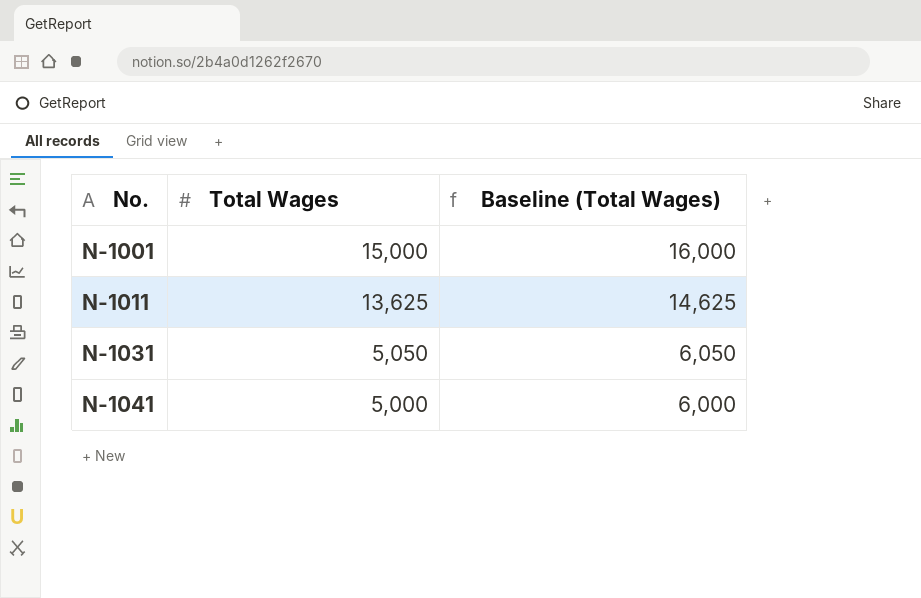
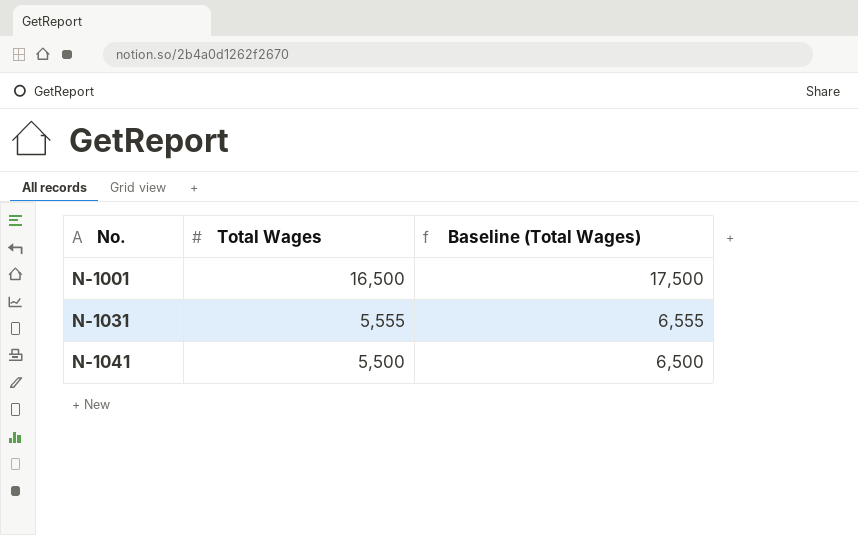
row N-1011: 13,625 | 14,625 -> none
N-1001 | Total Wages: 15,000 -> 16,500
N-1001 | Baseline (Total Wages): 16,000 -> 17,500
N-1031 | Total Wages: 5,050 -> 5,555
N-1031 | Baseline (Total Wages): 6,050 -> 6,555
N-1041 | Total Wages: 5,000 -> 5,500
N-1041 | Baseline (Total Wages): 6,000 -> 6,500

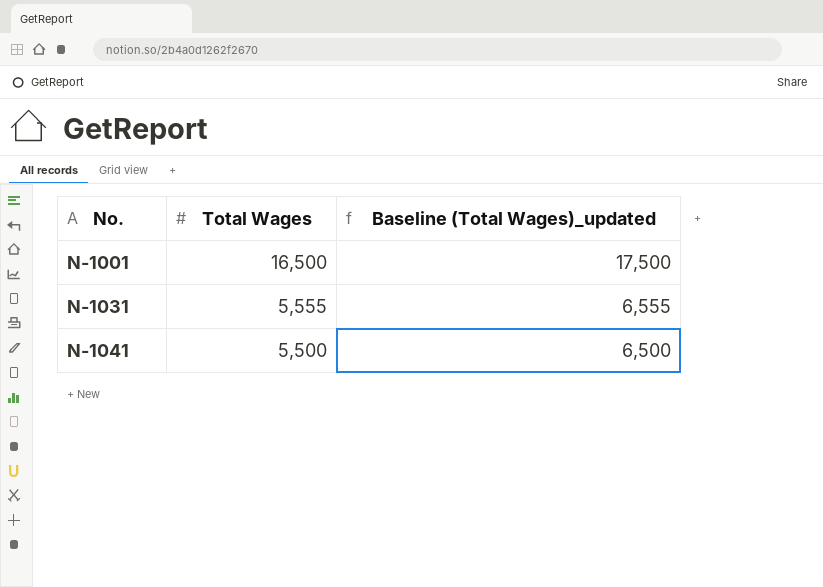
column name: Baseline (Total Wages) -> Baseline (Total Wages)_updated

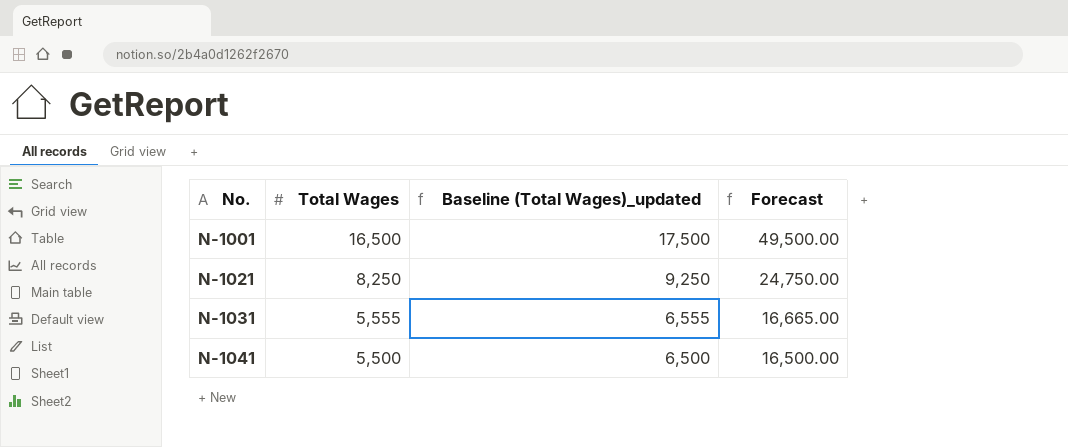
column Forecast | formula: none -> [Total Wages] * 3
row N-1021: none -> 8,250 | 9,250 | 24,750.00

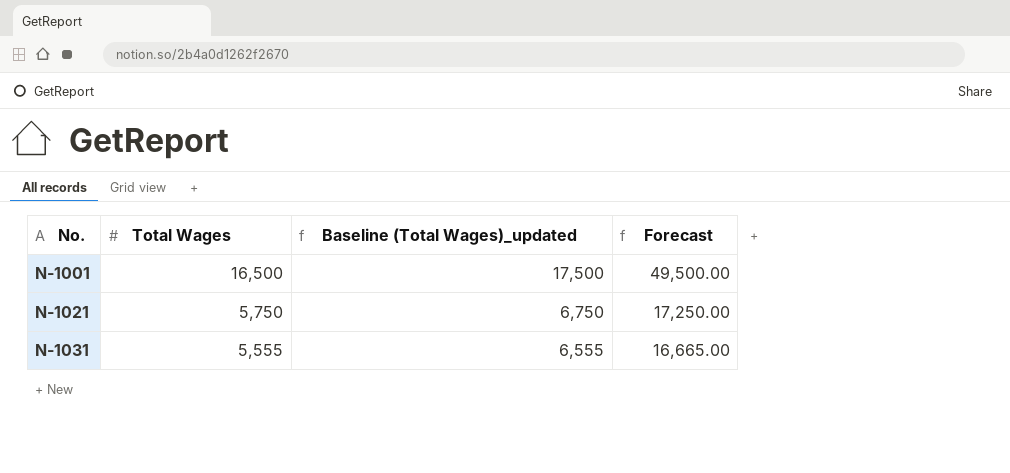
row N-1041: 5,500 | 6,500 | 16,500.00 -> none
N-1021 | Total Wages: 8,250 -> 5,750
N-1021 | Baseline (Total Wages)_updated: 9,250 -> 6,750
N-1021 | Forecast: 24,750.00 -> 17,250.00

